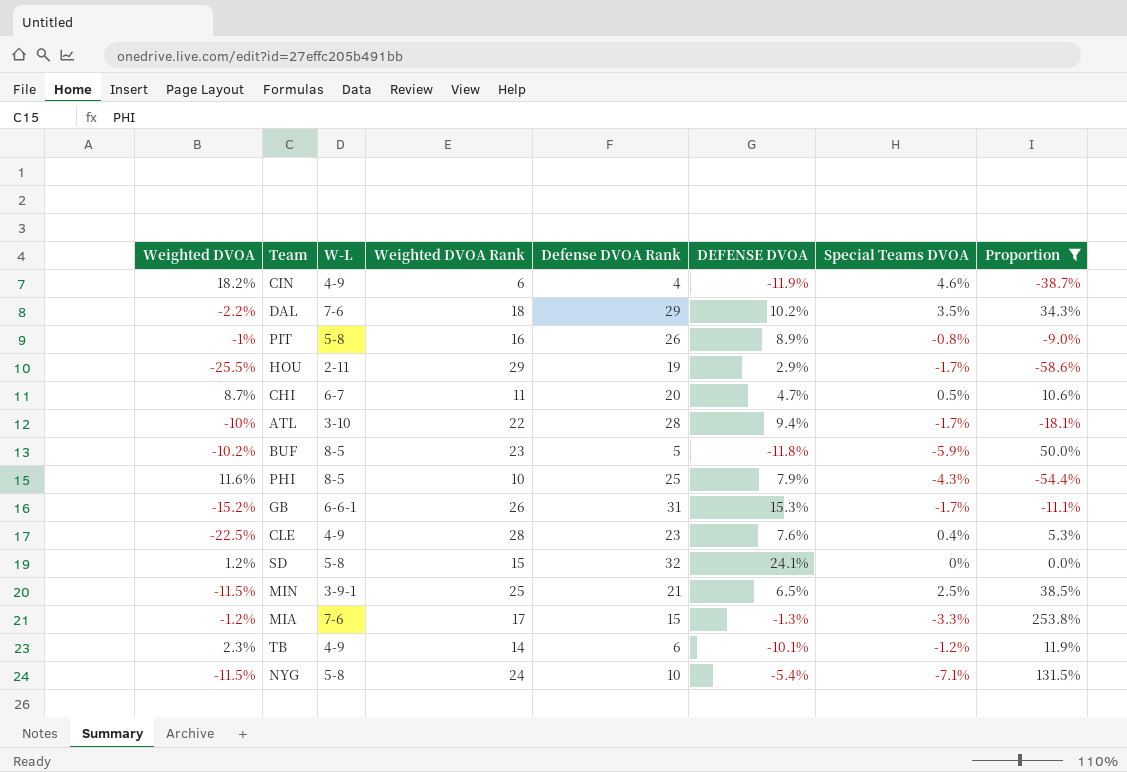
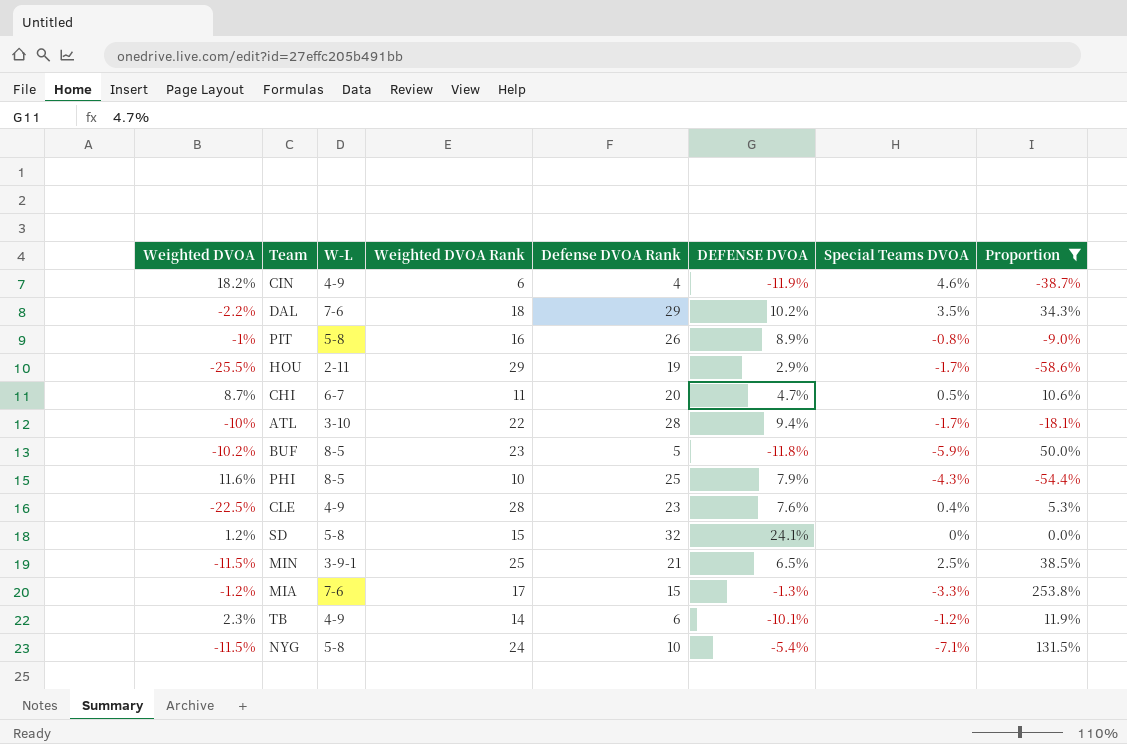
row GB: -15.2% | 6-6-1 | 26 | 31 | 15.3% | -1.7% | -11.1% -> none

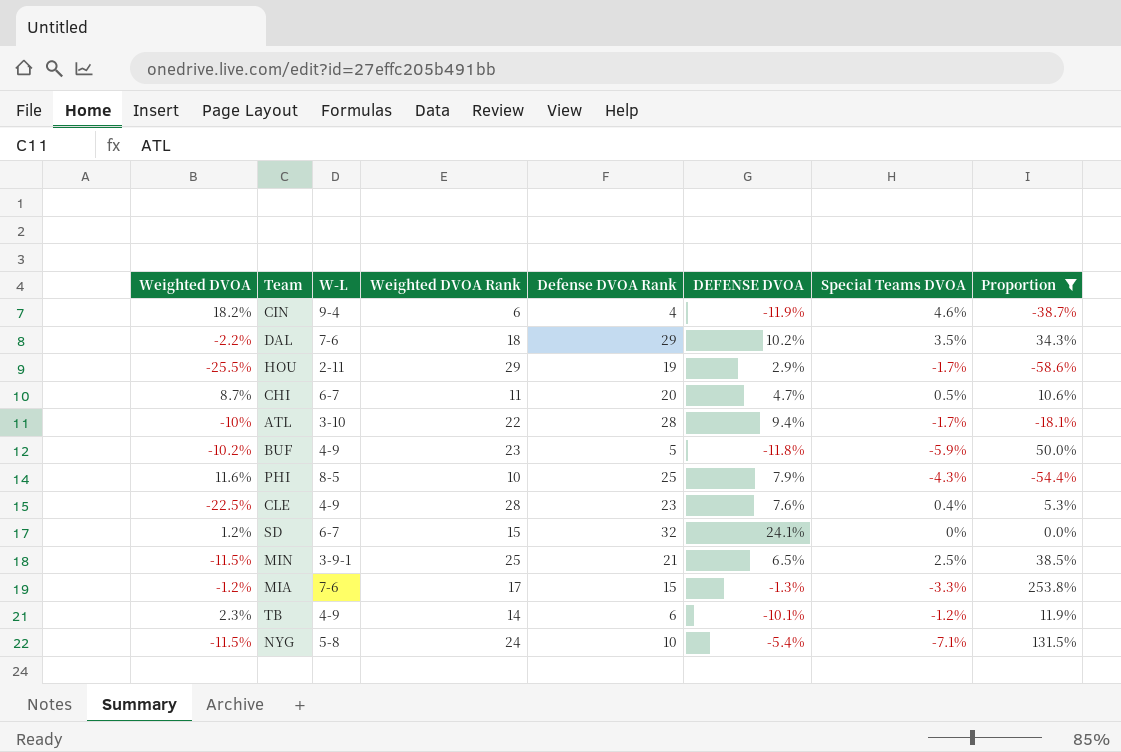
row PIT: -1% | 5-8 | 16 | 26 | 8.9% | -0.8% | -9.0% -> none
CIN | W-L: 4-9 -> 9-4
BUF | W-L: 8-5 -> 4-9
SD | W-L: 5-8 -> 6-7

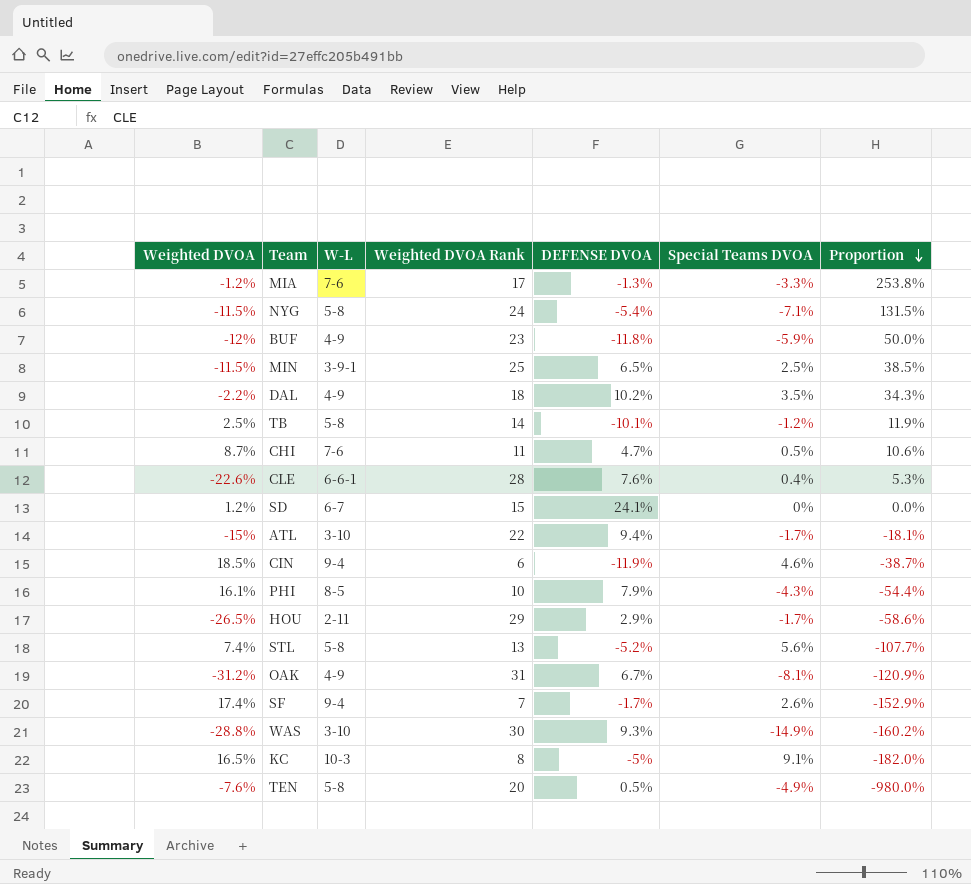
filter: Proportion >= -58.6% -> none
row order: none -> Proportion descending
column Defense DVOA Rank | position: 5 -> none
BUF | Weighted DVOA: -10.2% -> -12%
DAL | W-L: 7-6 -> 4-9
TB | Weighted DVOA: 2.3% -> 2.5%
TB | W-L: 4-9 -> 5-8
CHI | W-L: 6-7 -> 7-6
CLE | Weighted DVOA: -22.5% -> -22.6%
CLE | W-L: 4-9 -> 6-6-1
ATL | Weighted DVOA: -10% -> -15%
CIN | Weighted DVOA: 18.2% -> 18.5%
PHI | Weighted DVOA: 11.6% -> 16.1%
HOU | Weighted DVOA: -25.5% -> -26.5%

